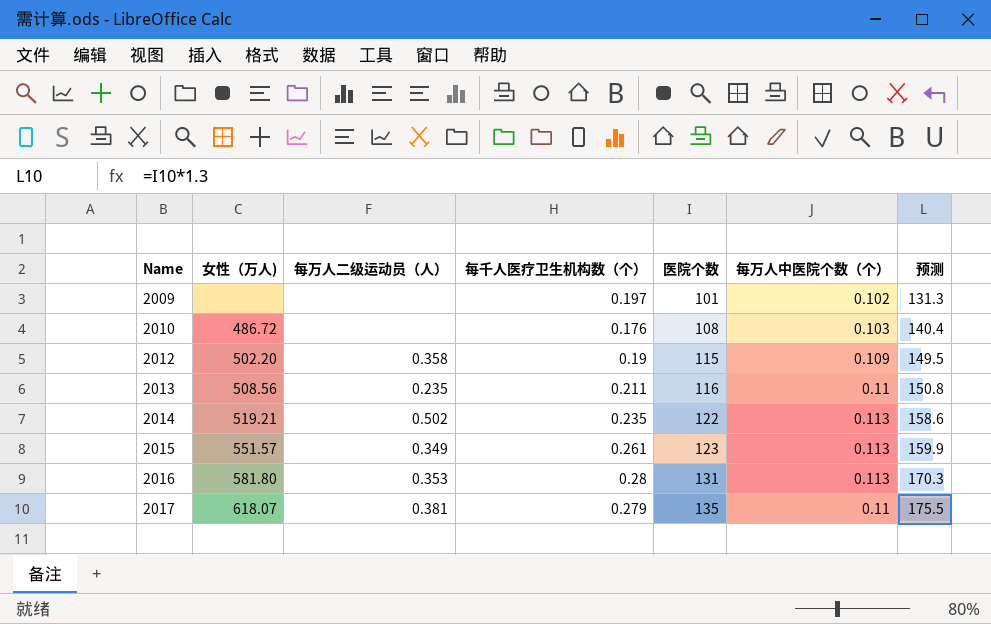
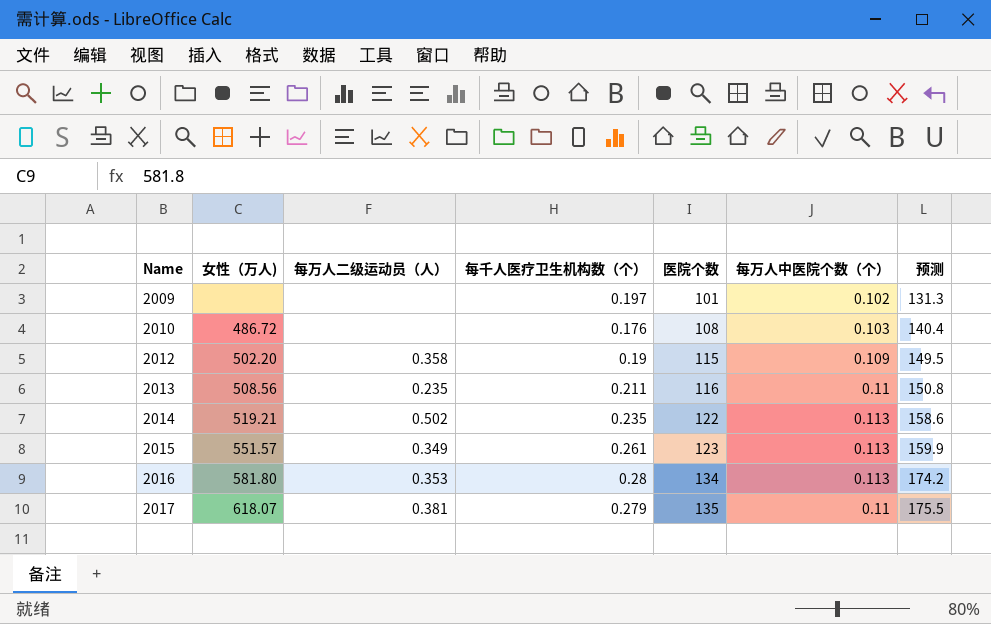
2016 | 医院个数: 131 -> 134
2016 | 预测: 170.3 -> 174.2

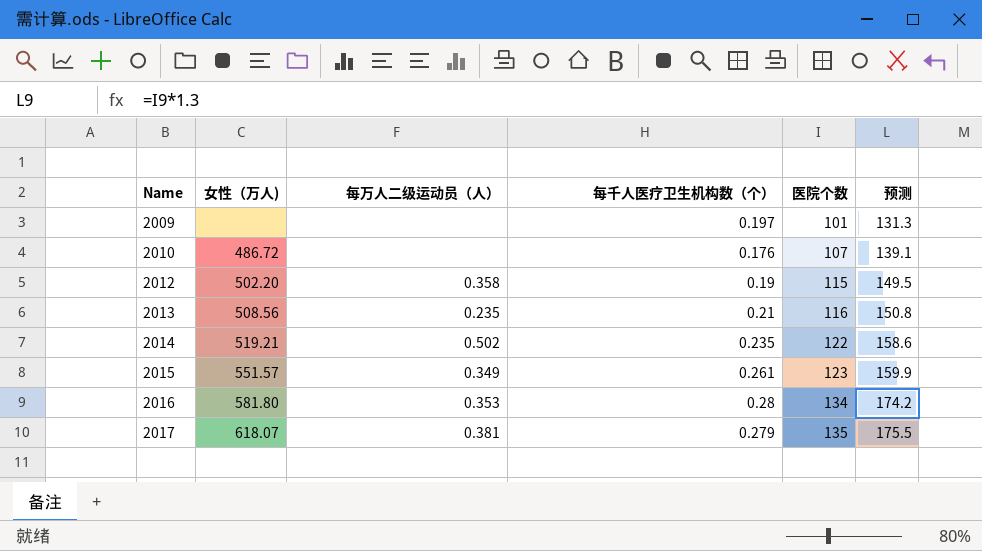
column 每万人中医院个数（个） | position: 6 -> none
2010 | 医院个数: 108 -> 107
2010 | 预测: 140.4 -> 139.1
2013 | 每千人医疗卫生机构数（个）: 0.211 -> 0.21

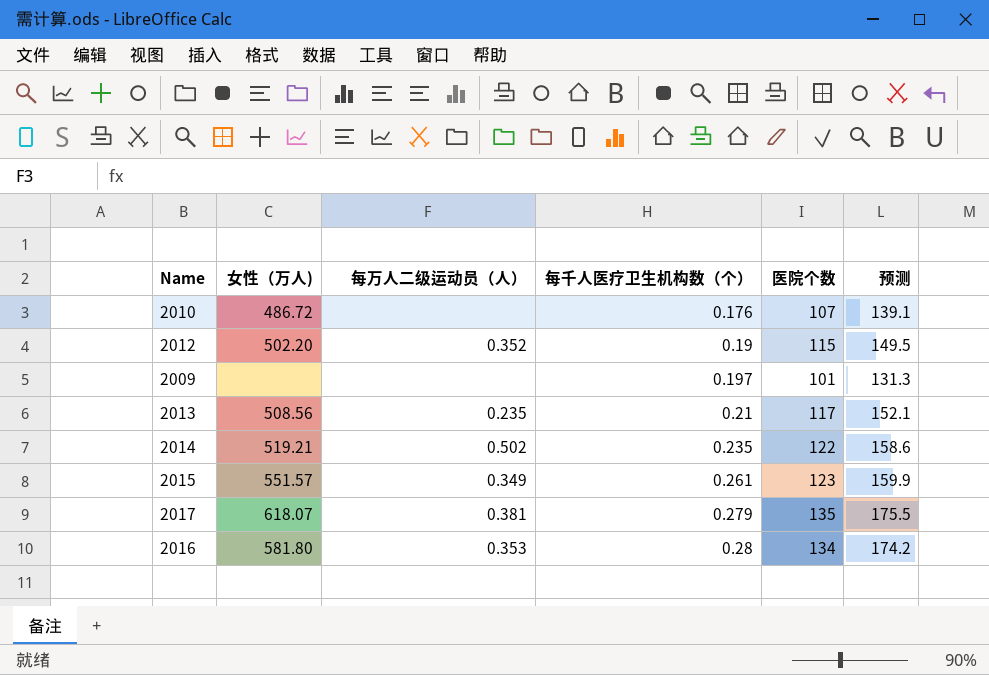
row order: Name ascending -> 每千人医疗卫生机构数（个） ascending
2012 | 每万人二级运动员（人）: 0.358 -> 0.352
2013 | 医院个数: 116 -> 117
2013 | 预测: 150.8 -> 152.1

